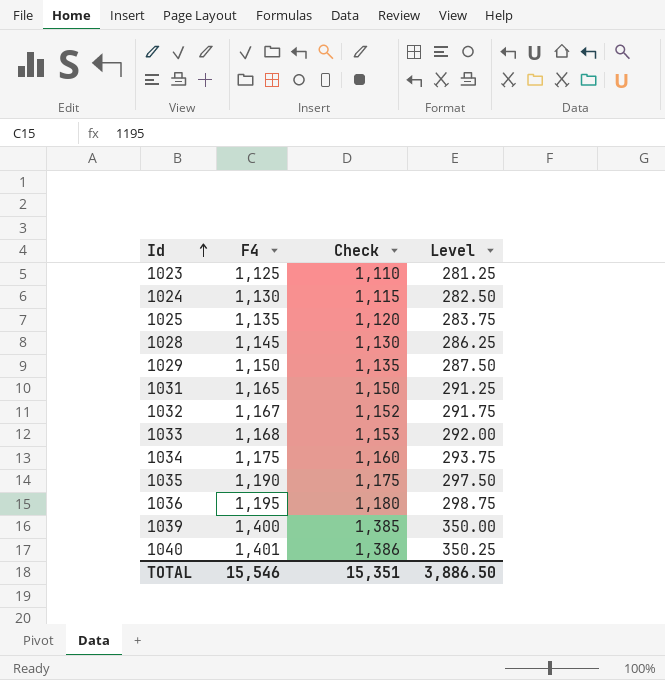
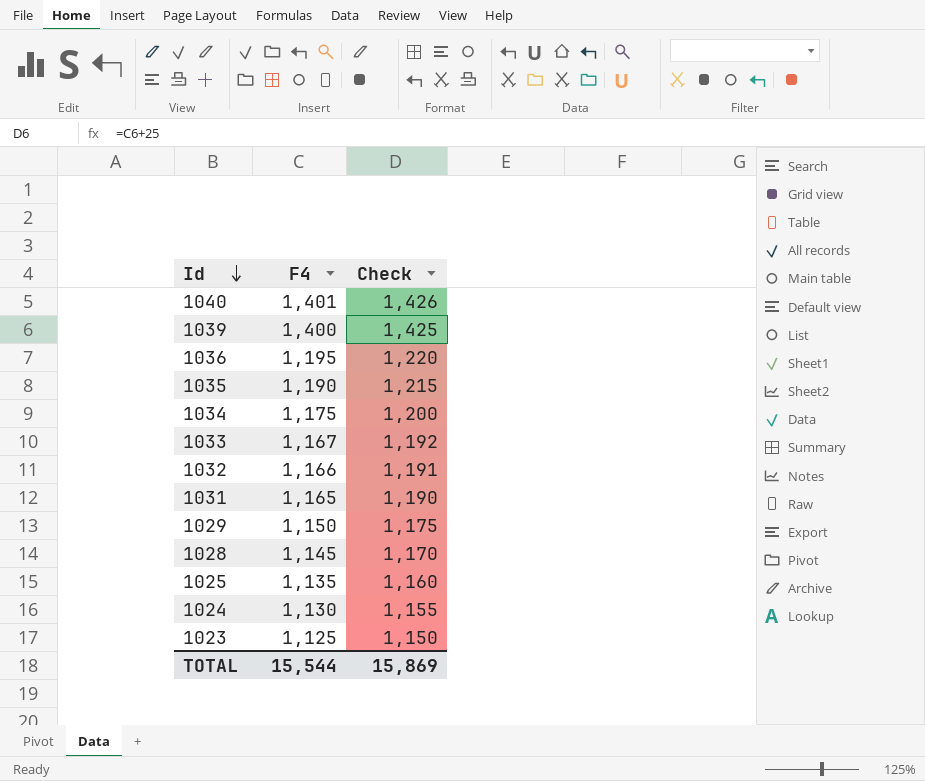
row order: Id ascending -> Id descending
column Level | formula: [F4] * 0.25 -> none
column Check | formula: [F4] - 15 -> [F4] + 25
1033 | F4: 1,168 -> 1,167
1032 | F4: 1,167 -> 1,166
TOTAL | F4: 15,546 -> 15,544
TOTAL | Check: 15,351 -> 15,869

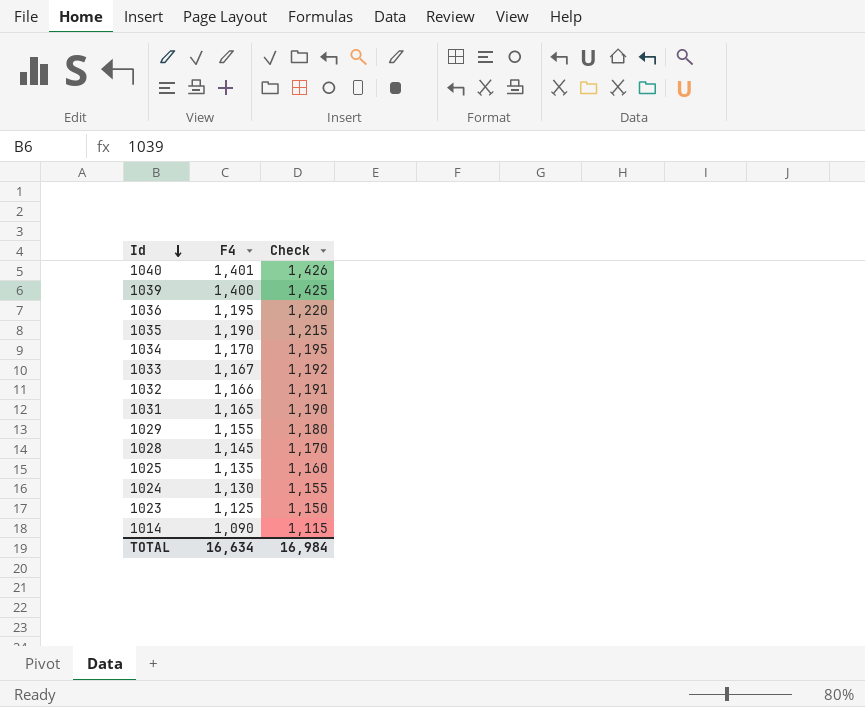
1034 | F4: 1,175 -> 1,170
1034 | Check: 1,200 -> 1,195
1029 | F4: 1,150 -> 1,155
1029 | Check: 1,175 -> 1,180
row 1014: none -> 1,090 | 1,115
TOTAL | F4: 15,544 -> 16,634
TOTAL | Check: 15,869 -> 16,984

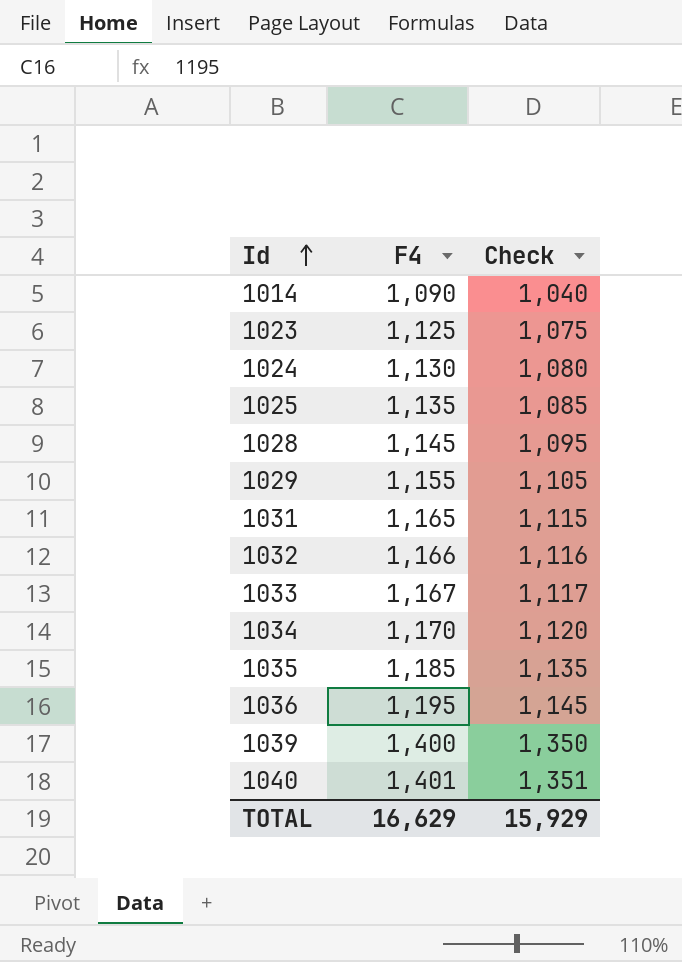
row order: Id descending -> Id ascending
column Check | formula: [F4] + 25 -> [F4] - 50
1035 | F4: 1,190 -> 1,185
TOTAL | F4: 16,634 -> 16,629
TOTAL | Check: 16,984 -> 15,929

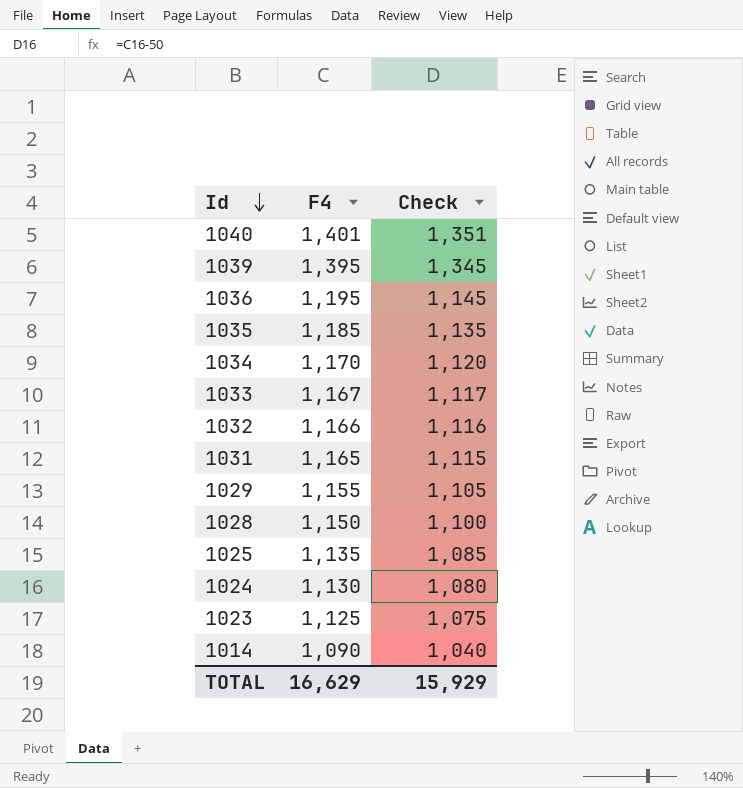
row order: Id ascending -> Id descending
1039 | F4: 1,400 -> 1,395
1039 | Check: 1,350 -> 1,345
1028 | F4: 1,145 -> 1,150
1028 | Check: 1,095 -> 1,100

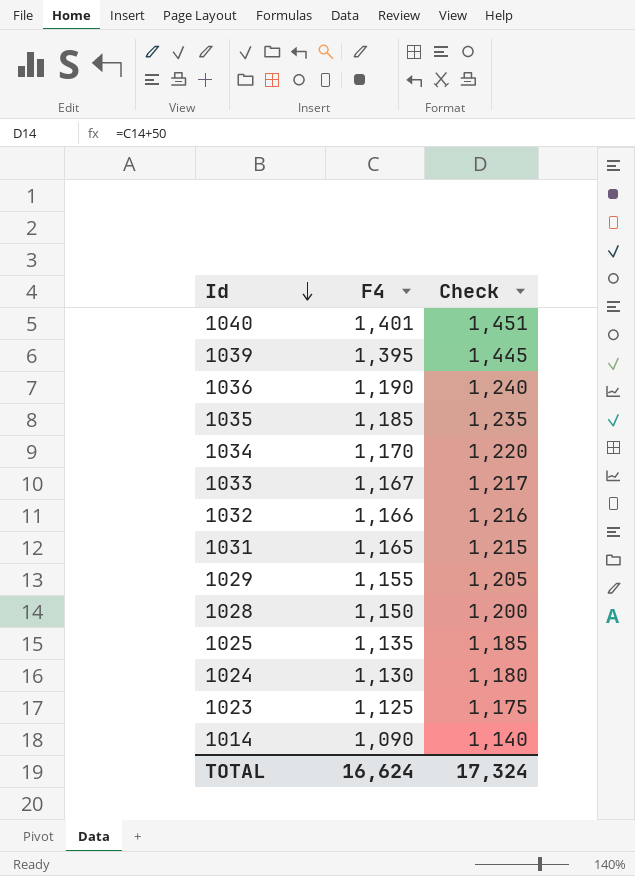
column Check | formula: [F4] - 50 -> [F4] + 50
1036 | F4: 1,195 -> 1,190
TOTAL | F4: 16,629 -> 16,624
TOTAL | Check: 15,929 -> 17,324

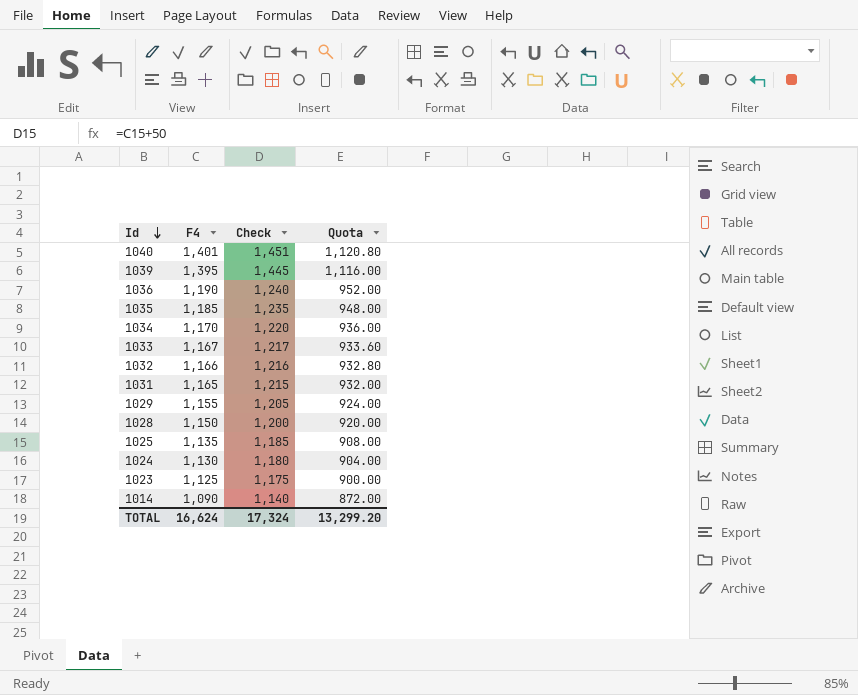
column Quota | formula: none -> [F4] * 0.8

